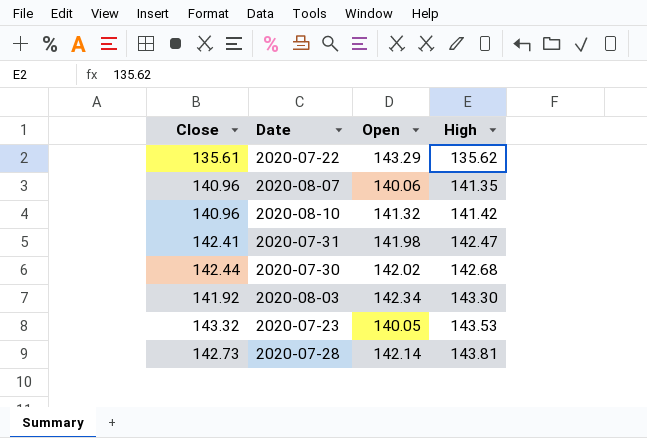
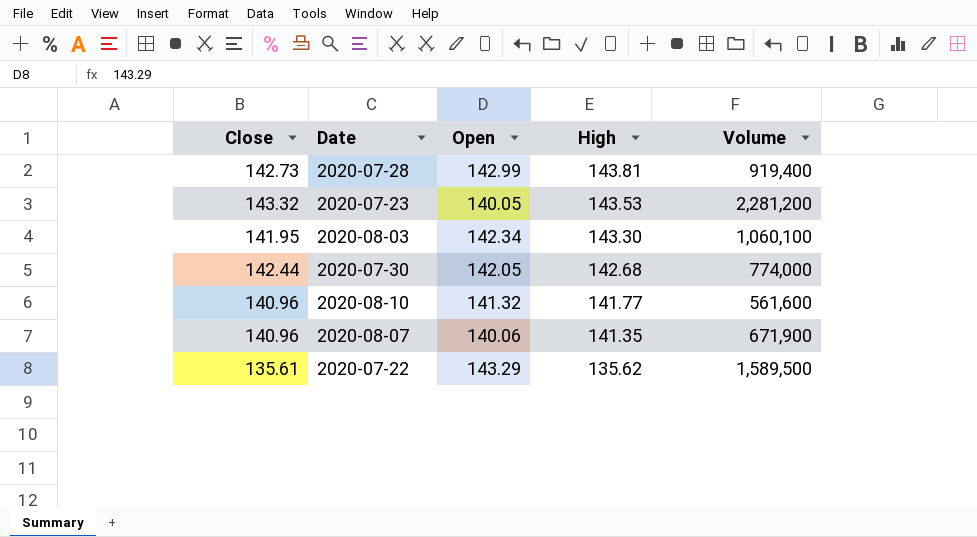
row order: High ascending -> High descending
column Volume | position: none -> 5
row 2020-07-31: 142.41 | 141.98 | 142.47 -> none
2020-07-28 | Open: 142.14 -> 142.99
2020-08-03 | Close: 141.92 -> 141.95
2020-07-30 | Open: 142.02 -> 142.05
2020-08-10 | High: 141.42 -> 141.77

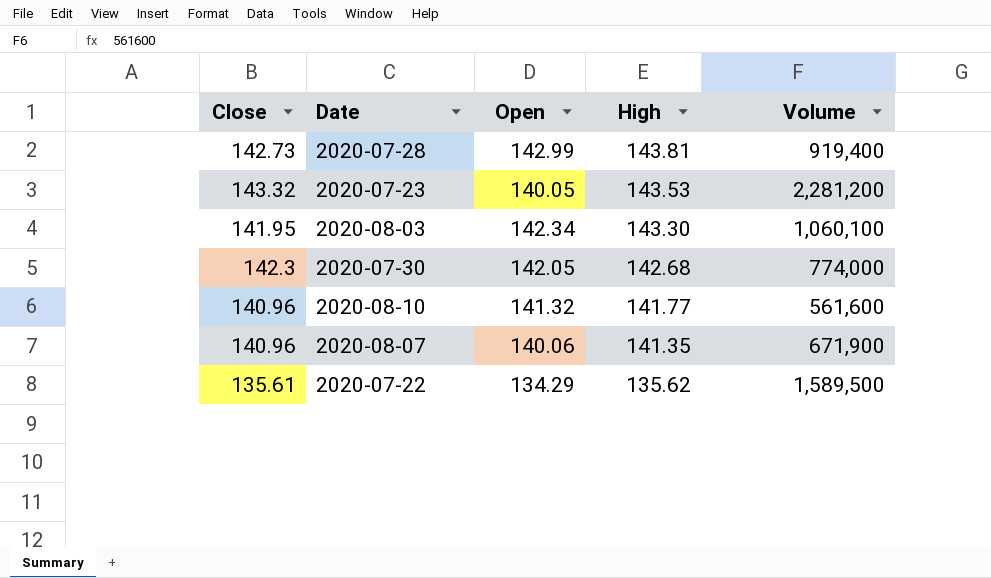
2020-07-30 | Close: 142.44 -> 142.3
2020-07-22 | Open: 143.29 -> 134.29

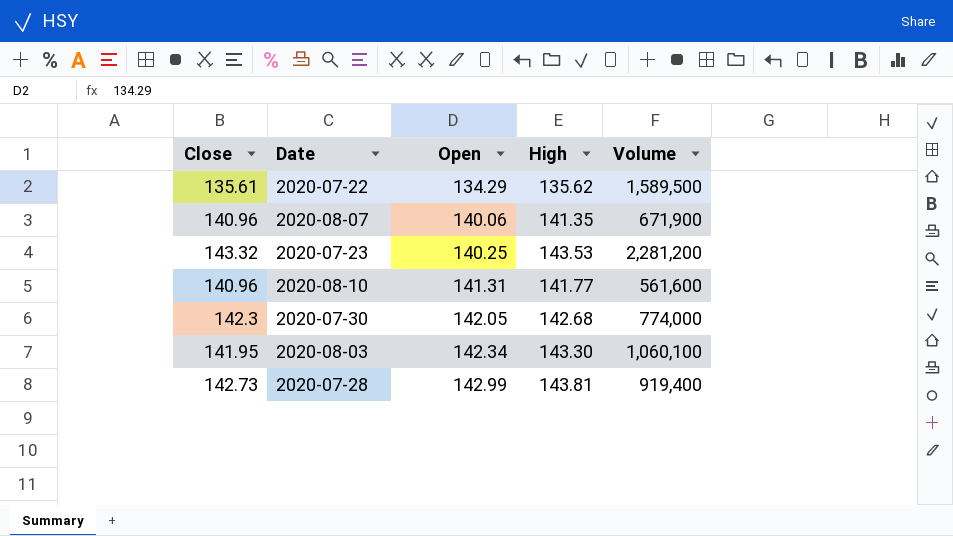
row order: High descending -> Open ascending
2020-07-23 | Open: 140.05 -> 140.25
2020-08-10 | Open: 141.32 -> 141.31

